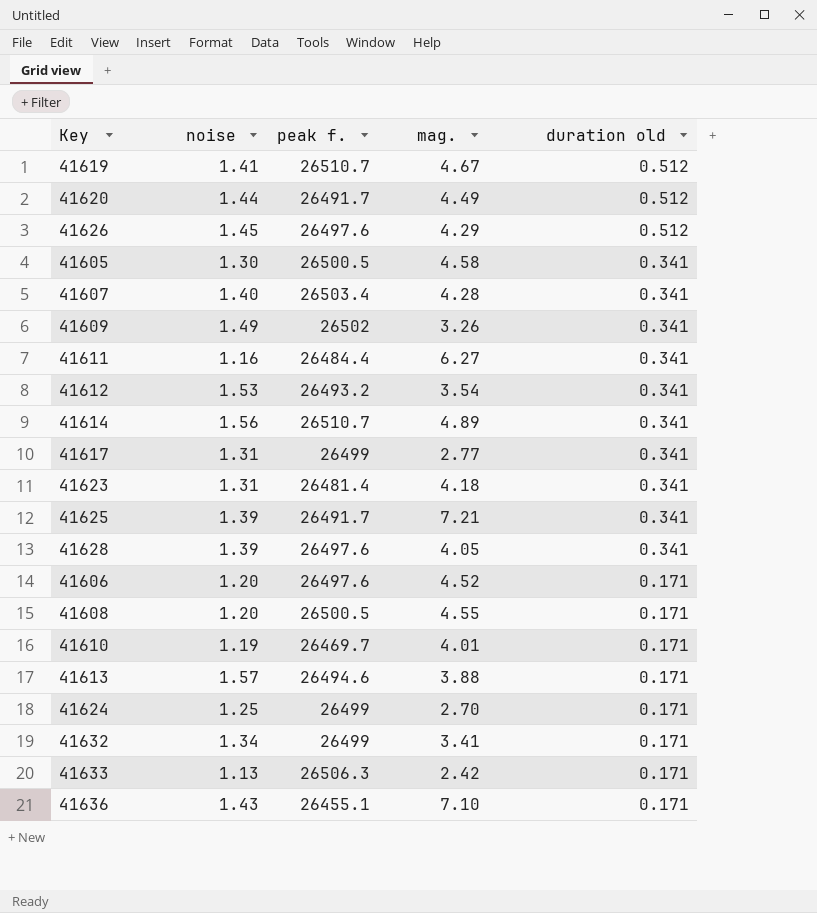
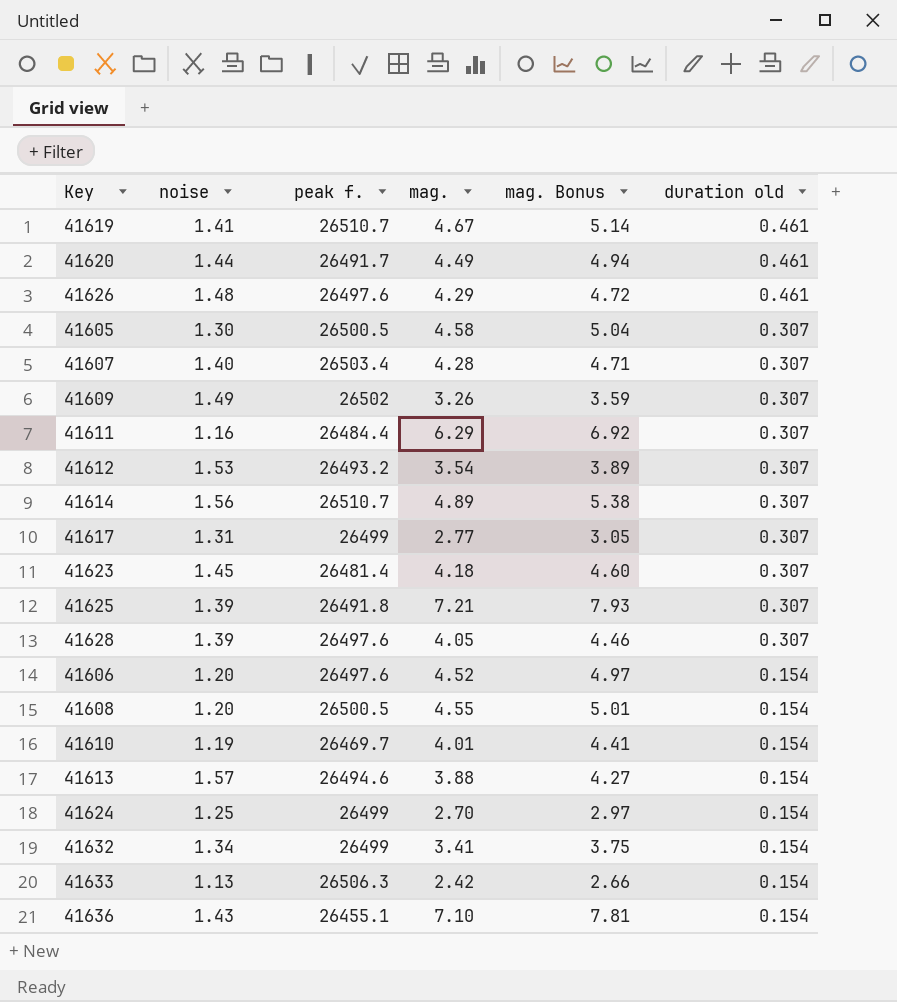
column mag. Bonus | formula: none -> [mag.] * 1.1
41619 | duration old: 0.512 -> 0.461
41620 | duration old: 0.512 -> 0.461
41626 | noise: 1.45 -> 1.48
41626 | duration old: 0.512 -> 0.461
41605 | duration old: 0.341 -> 0.307
41607 | duration old: 0.341 -> 0.307
41609 | duration old: 0.341 -> 0.307
41611 | mag.: 6.27 -> 6.29
41611 | duration old: 0.341 -> 0.307
41612 | duration old: 0.341 -> 0.307
41614 | duration old: 0.341 -> 0.307
41617 | duration old: 0.341 -> 0.307
41623 | noise: 1.31 -> 1.45
41623 | duration old: 0.341 -> 0.307
41625 | peak f.: 26491.7 -> 26491.8
41625 | duration old: 0.341 -> 0.307
41628 | duration old: 0.341 -> 0.307
41606 | duration old: 0.171 -> 0.154
41608 | duration old: 0.171 -> 0.154
41610 | duration old: 0.171 -> 0.154
41613 | duration old: 0.171 -> 0.154
41624 | duration old: 0.171 -> 0.154
41632 | duration old: 0.171 -> 0.154
41633 | duration old: 0.171 -> 0.154
41636 | duration old: 0.171 -> 0.154

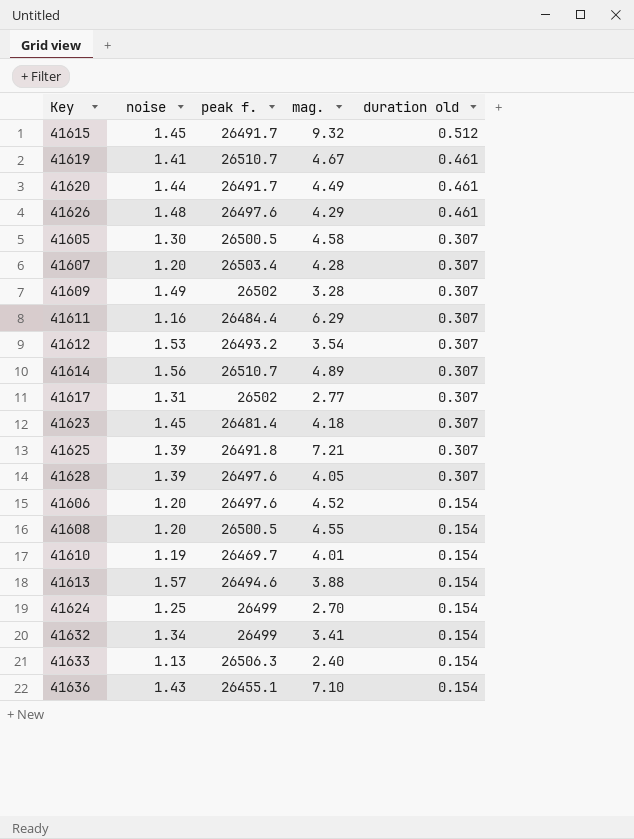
column mag. Bonus | formula: [mag.] * 1.1 -> none
row 41615: none -> 1.45 | 26491.7 | 9.32 | 0.512
41607 | noise: 1.40 -> 1.20
41609 | mag.: 3.26 -> 3.28
41617 | peak f.: 26499 -> 26502
41633 | mag.: 2.42 -> 2.40

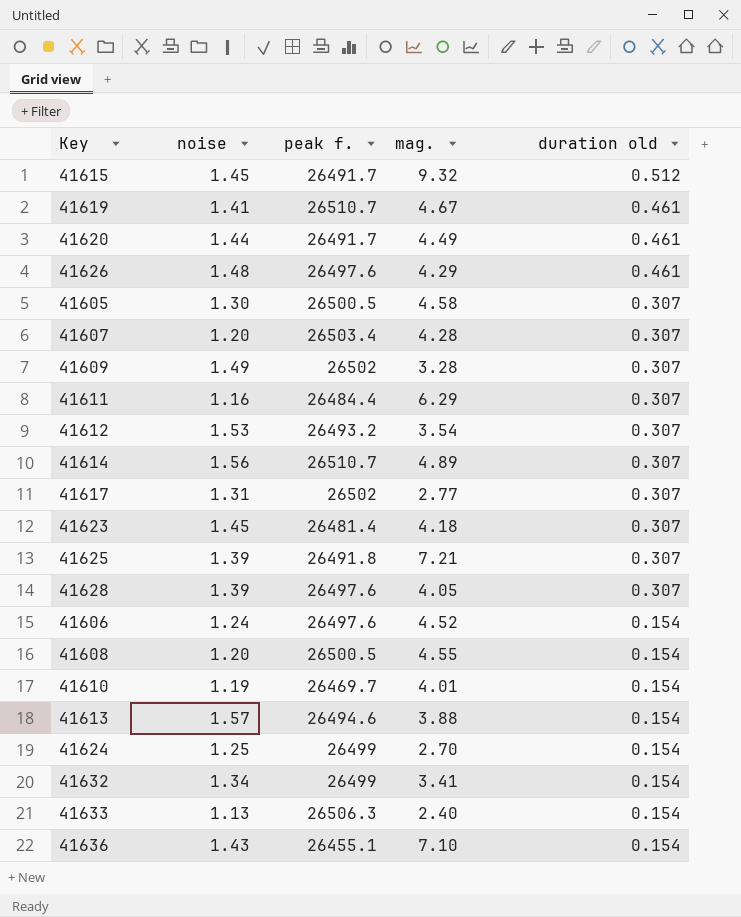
41606 | noise: 1.20 -> 1.24

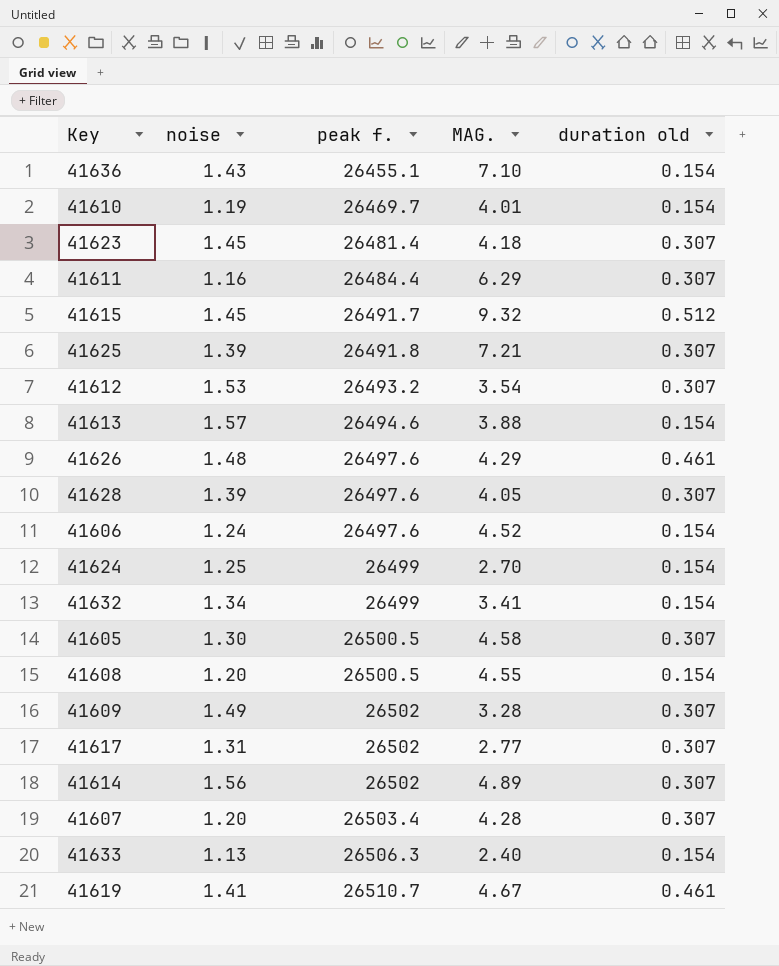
row order: duration old descending -> peak f. ascending
column name: mag. -> MAG.
row 41620: 1.44 | 26491.7 | 4.49 | 0.461 -> none
41614 | peak f.: 26510.7 -> 26502

